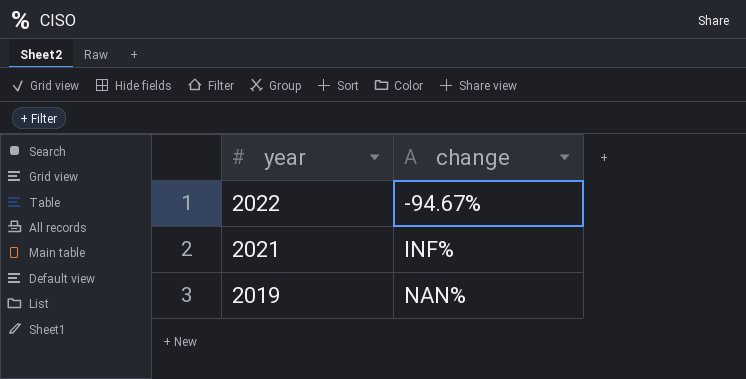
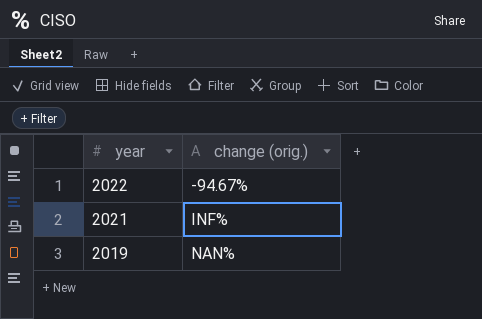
column name: change -> change (orig.)

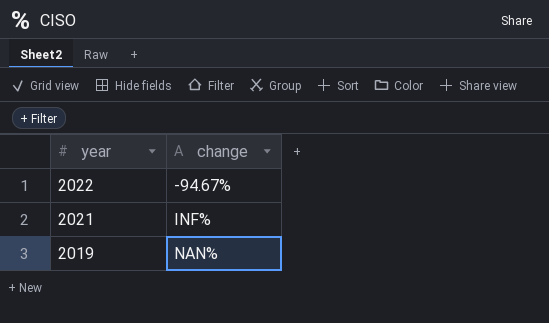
column name: change (orig.) -> change

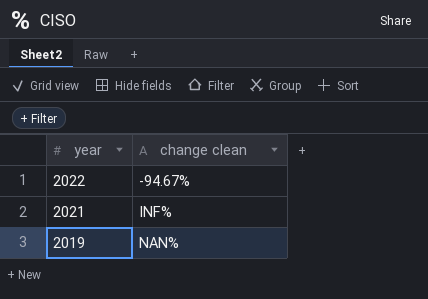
column name: change -> change clean

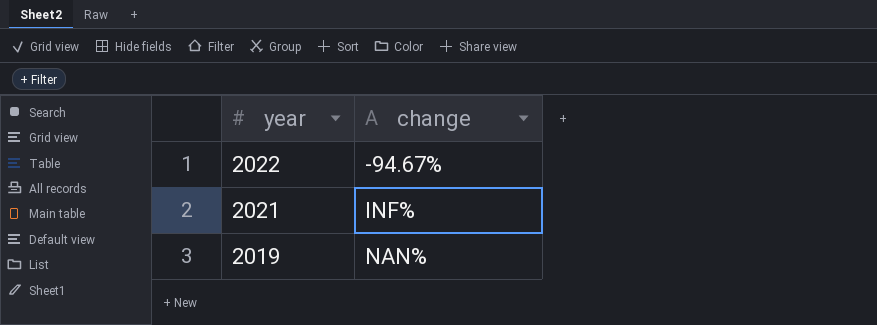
column name: change clean -> change

